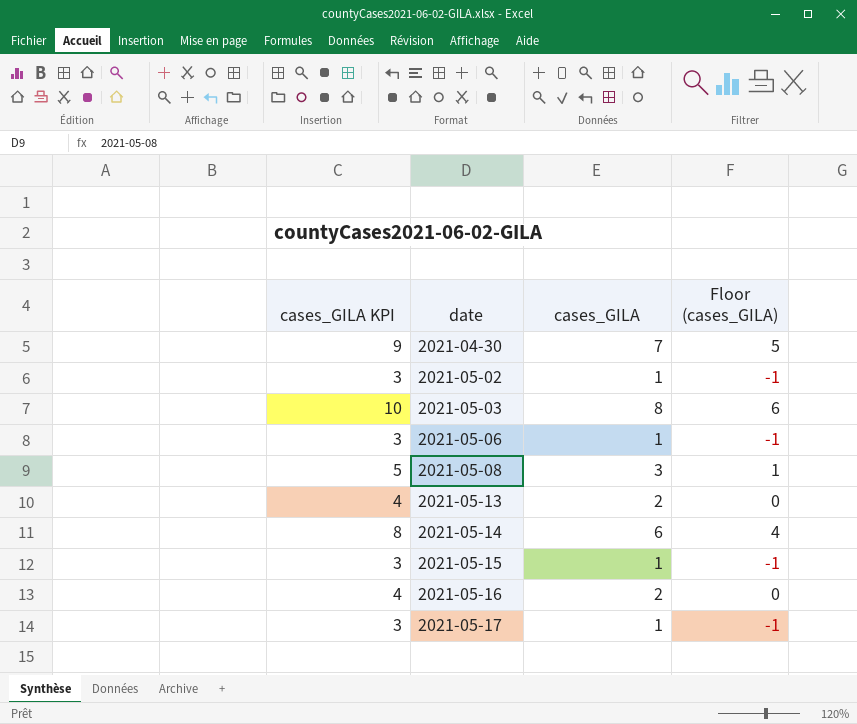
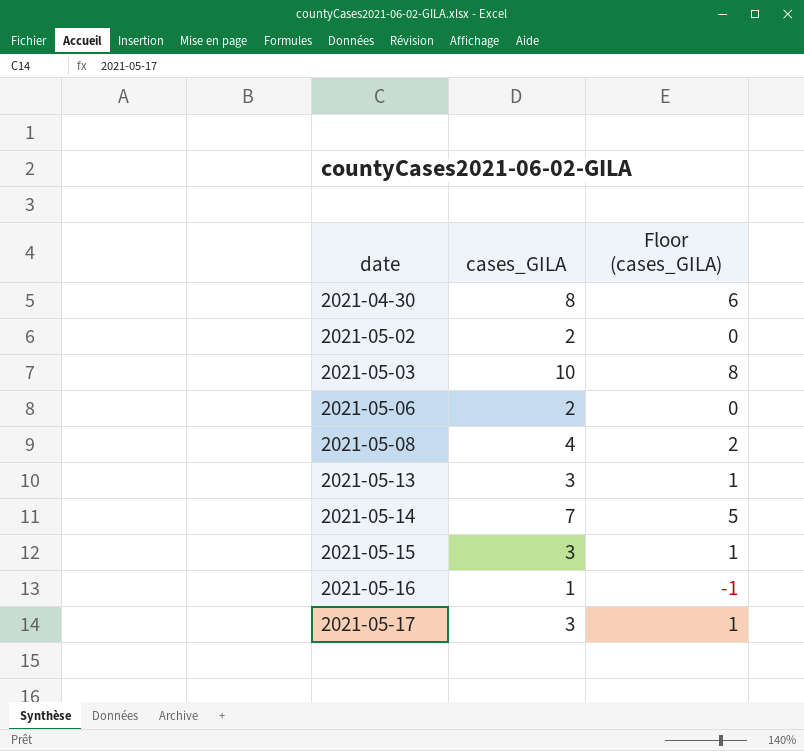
column cases_GILA KPI | formula: [cases_GILA] + 2 -> none
2021-04-30 | cases_GILA: 7 -> 8
2021-04-30 | Floor (cases_GILA): 5 -> 6
2021-05-02 | cases_GILA: 1 -> 2
2021-05-02 | Floor (cases_GILA): -1 -> 0
2021-05-03 | cases_GILA: 8 -> 10
2021-05-03 | Floor (cases_GILA): 6 -> 8
2021-05-06 | cases_GILA: 1 -> 2
2021-05-06 | Floor (cases_GILA): -1 -> 0
2021-05-08 | cases_GILA: 3 -> 4
2021-05-08 | Floor (cases_GILA): 1 -> 2
2021-05-13 | cases_GILA: 2 -> 3
2021-05-13 | Floor (cases_GILA): 0 -> 1
2021-05-14 | cases_GILA: 6 -> 7
2021-05-14 | Floor (cases_GILA): 4 -> 5
2021-05-15 | cases_GILA: 1 -> 3
2021-05-15 | Floor (cases_GILA): -1 -> 1
2021-05-16 | cases_GILA: 2 -> 1
2021-05-16 | Floor (cases_GILA): 0 -> -1
2021-05-17 | cases_GILA: 1 -> 3
2021-05-17 | Floor (cases_GILA): -1 -> 1

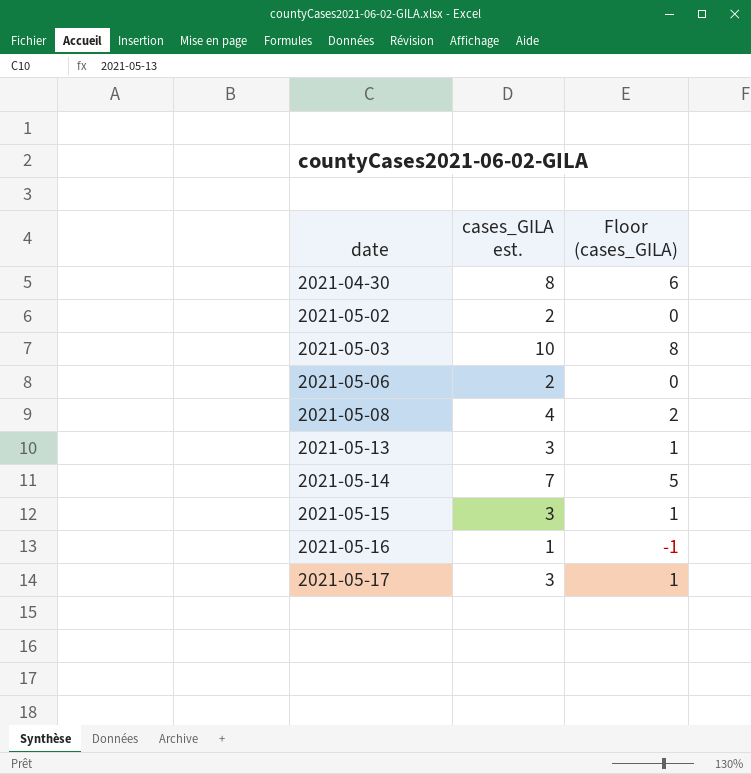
column name: cases_GILA -> cases_GILA est.

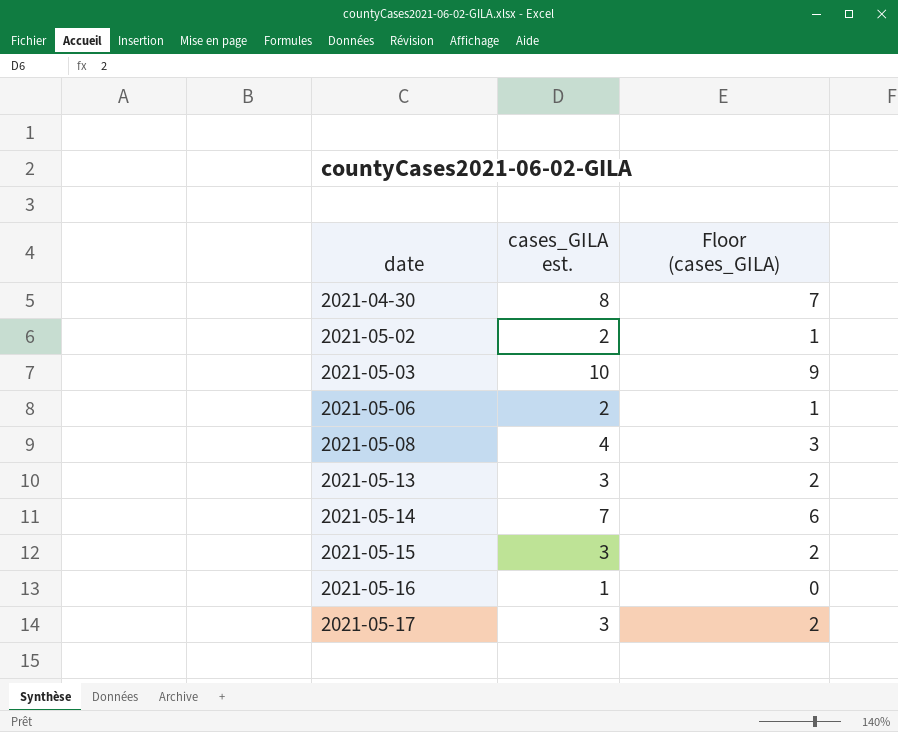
column Floor (cases_GILA) | formula: [cases_GILA est.] - 2 -> [cases_GILA est.] - 1

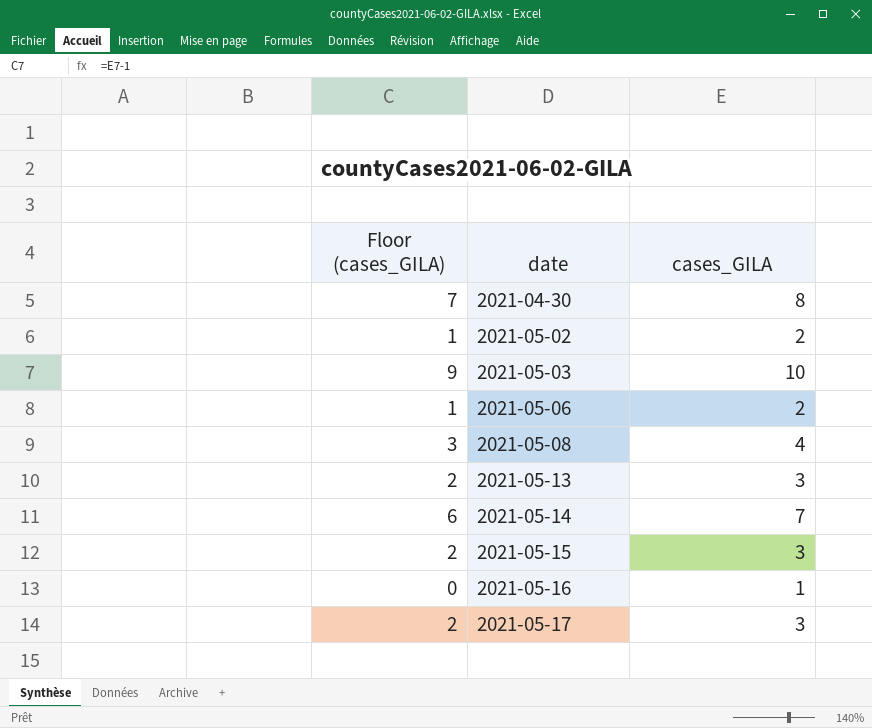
column Floor (cases_GILA) | position: 3 -> 1
column name: cases_GILA est. -> cases_GILA

